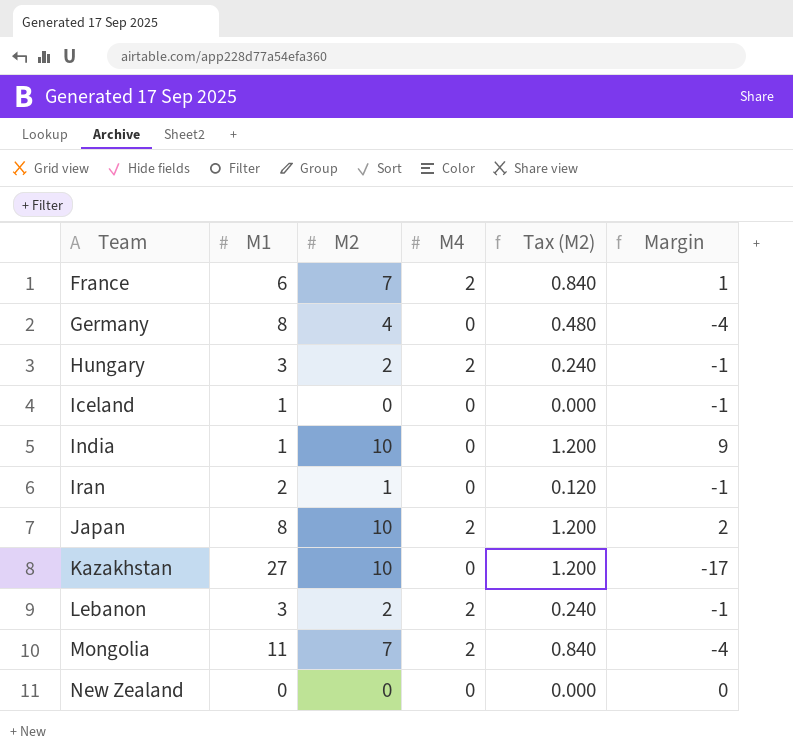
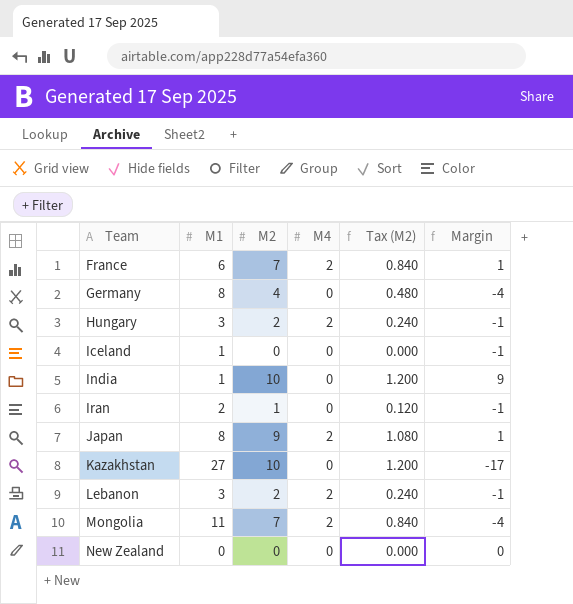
Japan | M2: 10 -> 9
Japan | Tax (M2): 1.200 -> 1.080
Japan | Margin: 2 -> 1

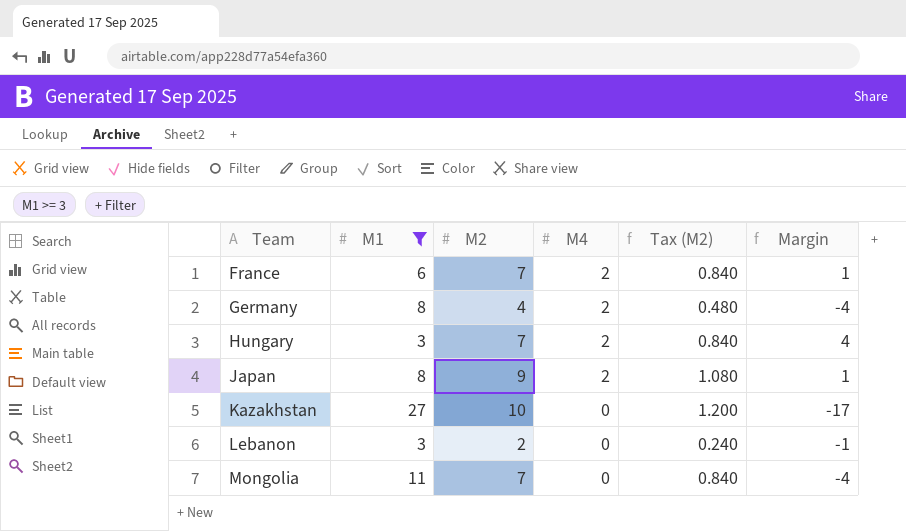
filter: none -> M1 >= 3
Germany | M4: 0 -> 2
Hungary | M2: 2 -> 7
Hungary | Tax (M2): 0.240 -> 0.840
Hungary | Margin: -1 -> 4
Lebanon | M4: 2 -> 0
Mongolia | M4: 2 -> 0

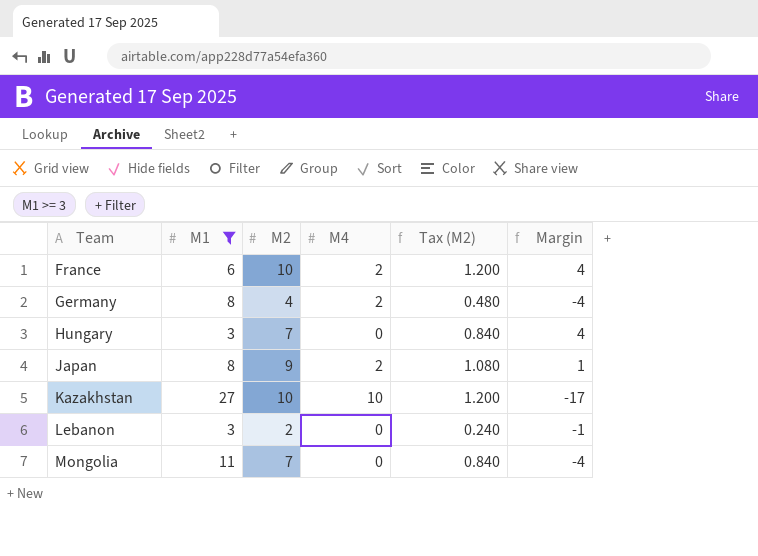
France | M2: 7 -> 10
France | Tax (M2): 0.840 -> 1.200
France | Margin: 1 -> 4
Hungary | M4: 2 -> 0
Kazakhstan | M4: 0 -> 10

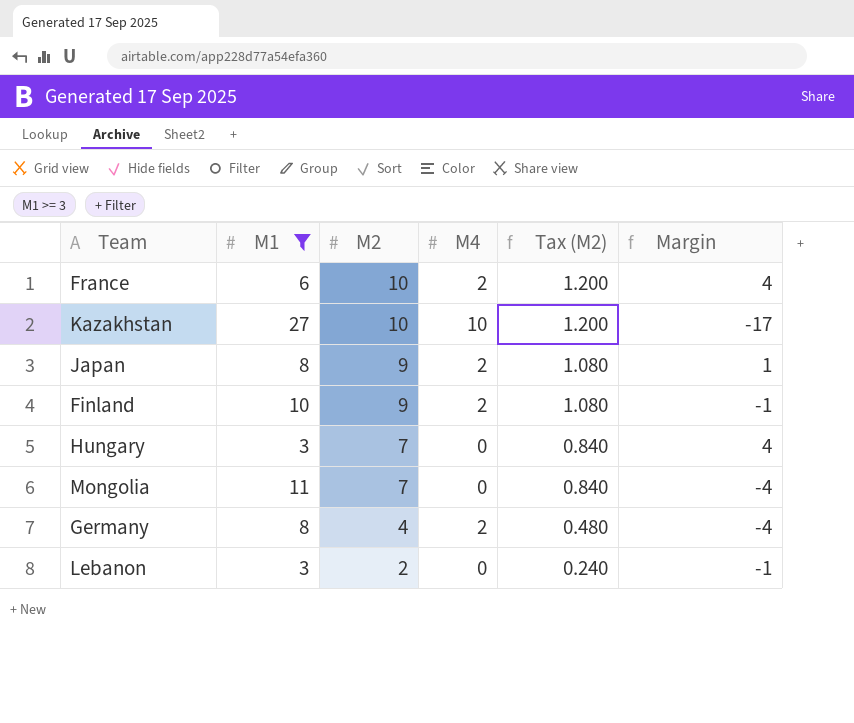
row order: Team ascending -> M2 descending
row Finland: none -> 10 | 9 | 2 | 1.080 | -1

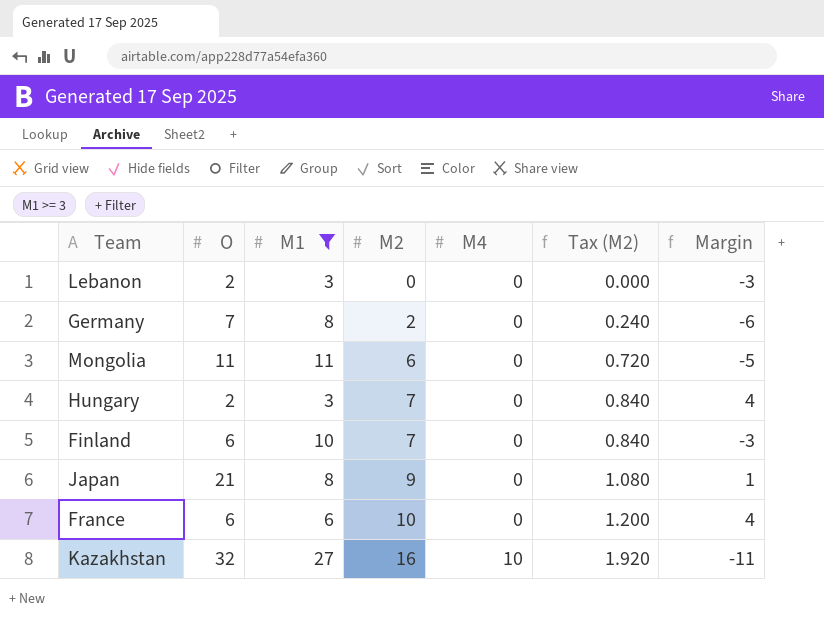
row order: M2 descending -> M2 ascending
column O | position: none -> 2
Lebanon | M2: 2 -> 0
Lebanon | Tax (M2): 0.240 -> 0.000
Lebanon | Margin: -1 -> -3
Germany | M2: 4 -> 2
Germany | M4: 2 -> 0
Germany | Tax (M2): 0.480 -> 0.240
Germany | Margin: -4 -> -6
Mongolia | M2: 7 -> 6
Mongolia | Tax (M2): 0.840 -> 0.720
Mongolia | Margin: -4 -> -5
Finland | M2: 9 -> 7
Finland | M4: 2 -> 0
Finland | Tax (M2): 1.080 -> 0.840
Finland | Margin: -1 -> -3
Japan | M4: 2 -> 0
France | M4: 2 -> 0
Kazakhstan | M2: 10 -> 16
Kazakhstan | Tax (M2): 1.200 -> 1.920
Kazakhstan | Margin: -17 -> -11

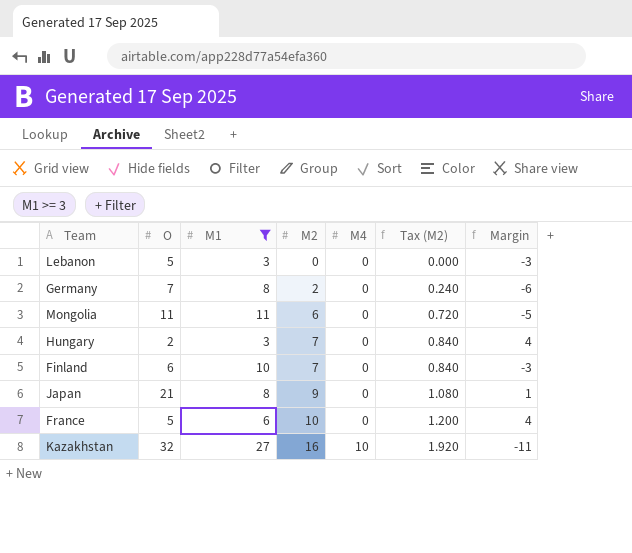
Lebanon | O: 2 -> 5
France | O: 6 -> 5

